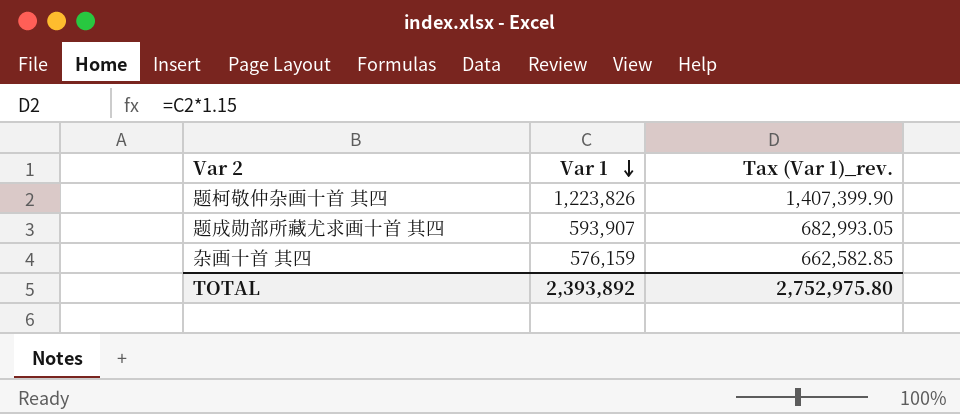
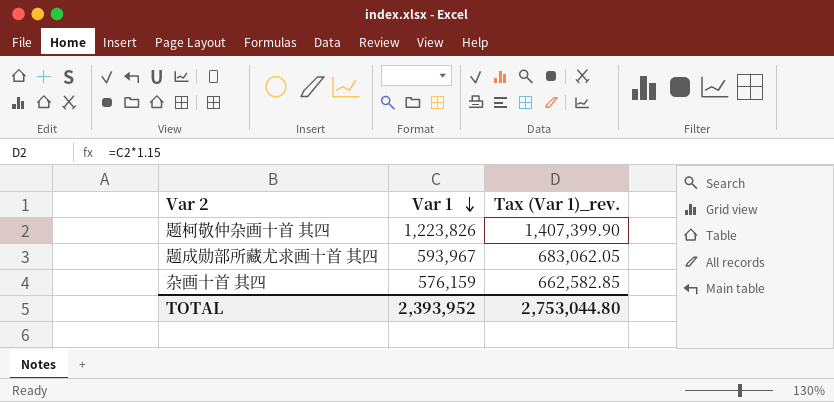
题成勋部所藏尤求画十首 其四 | Var 1: 593,907 -> 593,967
题成勋部所藏尤求画十首 其四 | Tax (Var 1)_rev.: 682,993.05 -> 683,062.05
TOTAL | Var 1: 2,393,892 -> 2,393,952
TOTAL | Tax (Var 1)_rev.: 2,752,975.80 -> 2,753,044.80

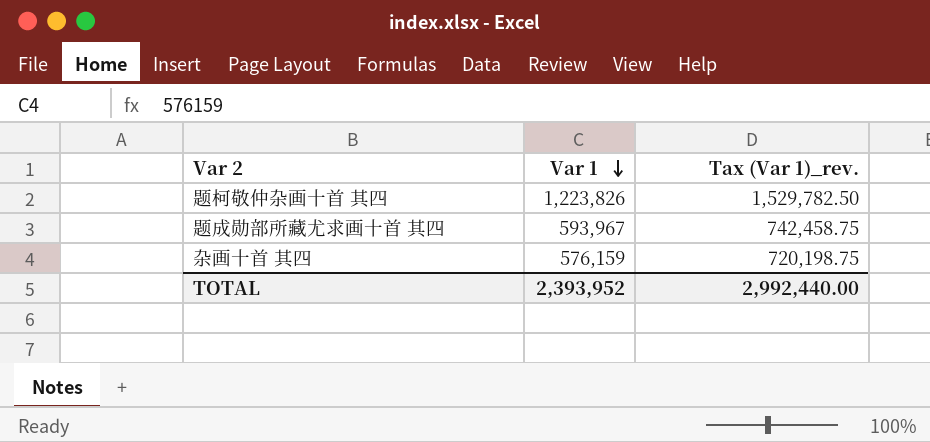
column Tax (Var 1)_rev. | formula: [Var 1] * 1.15 -> [Var 1] * 1.25
TOTAL | Tax (Var 1)_rev.: 2,753,044.80 -> 2,992,440.00

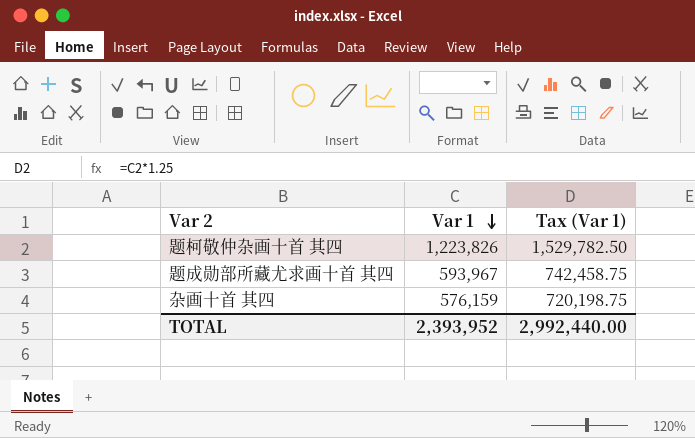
column name: Tax (Var 1)_rev. -> Tax (Var 1)

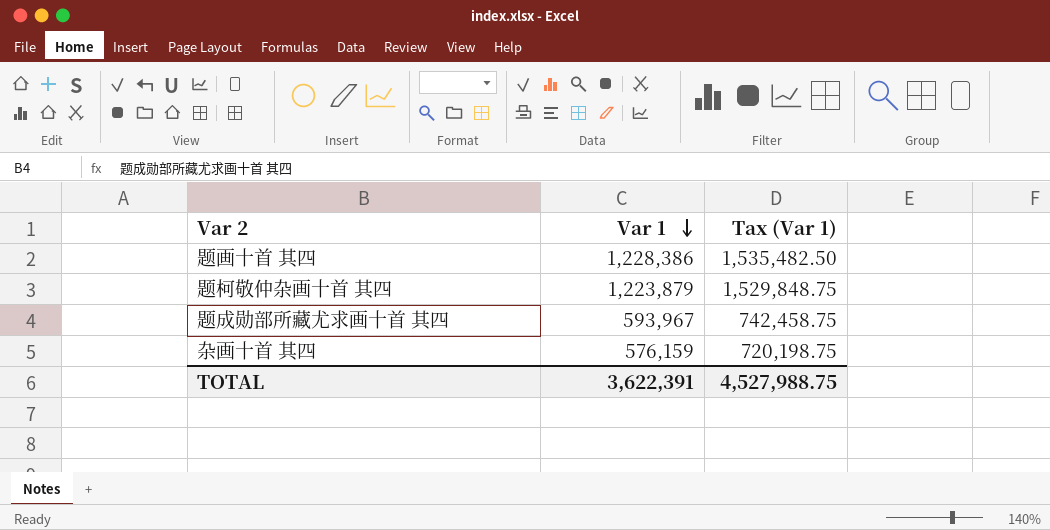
row 题画十首 其四: none -> 1,228,386 | 1,535,482.50
题柯敬仲杂画十首 其四 | Var 1: 1,223,826 -> 1,223,879
题柯敬仲杂画十首 其四 | Tax (Var 1): 1,529,782.50 -> 1,529,848.75
TOTAL | Var 1: 2,393,952 -> 3,622,391
TOTAL | Tax (Var 1): 2,992,440.00 -> 4,527,988.75

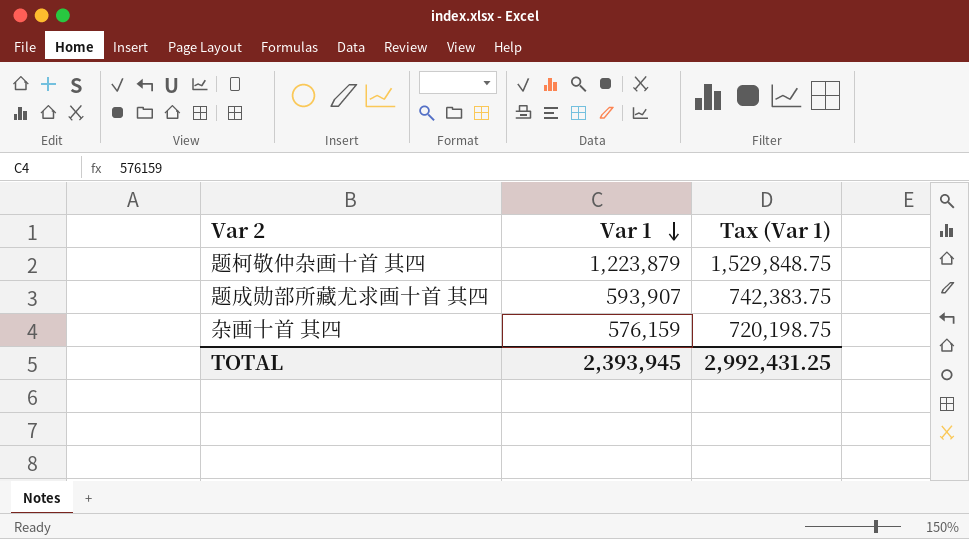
row 题画十首 其四: 1,228,386 | 1,535,482.50 -> none
题成勋部所藏尤求画十首 其四 | Var 1: 593,967 -> 593,907
题成勋部所藏尤求画十首 其四 | Tax (Var 1): 742,458.75 -> 742,383.75
TOTAL | Var 1: 3,622,391 -> 2,393,945
TOTAL | Tax (Var 1): 4,527,988.75 -> 2,992,431.25

